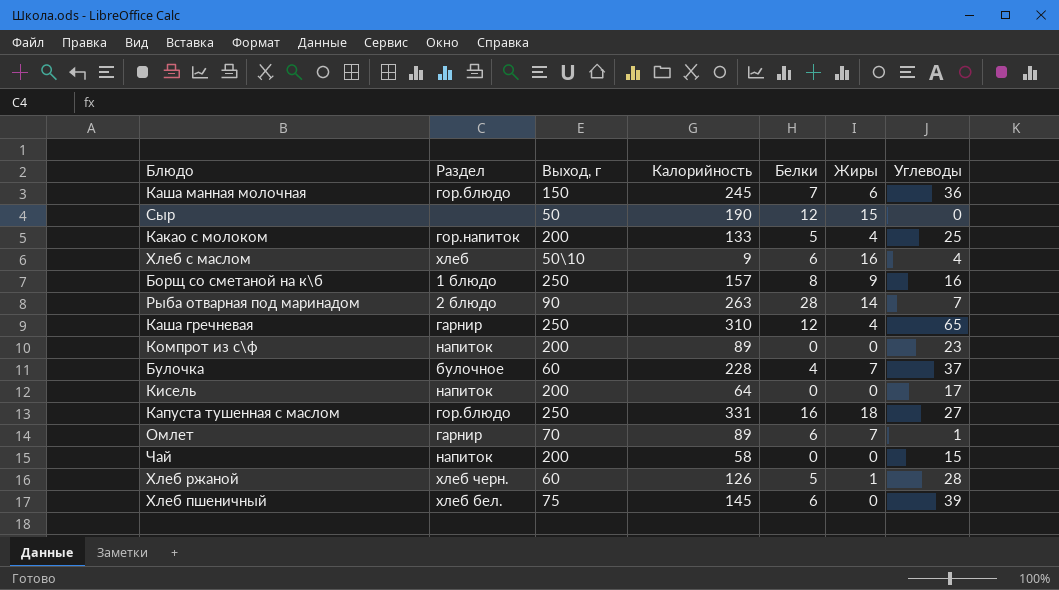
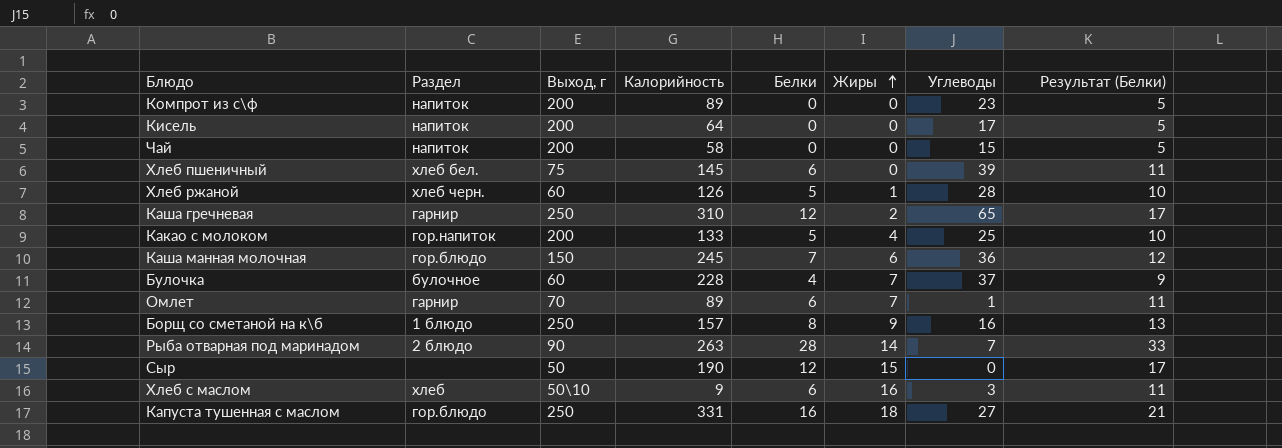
row order: none -> Жиры ascending
column Результат (Белки) | formula: none -> [Белки] + 5
Каша гречневая | Жиры: 4 -> 2
Хлеб с маслом | Углеводы: 4 -> 3

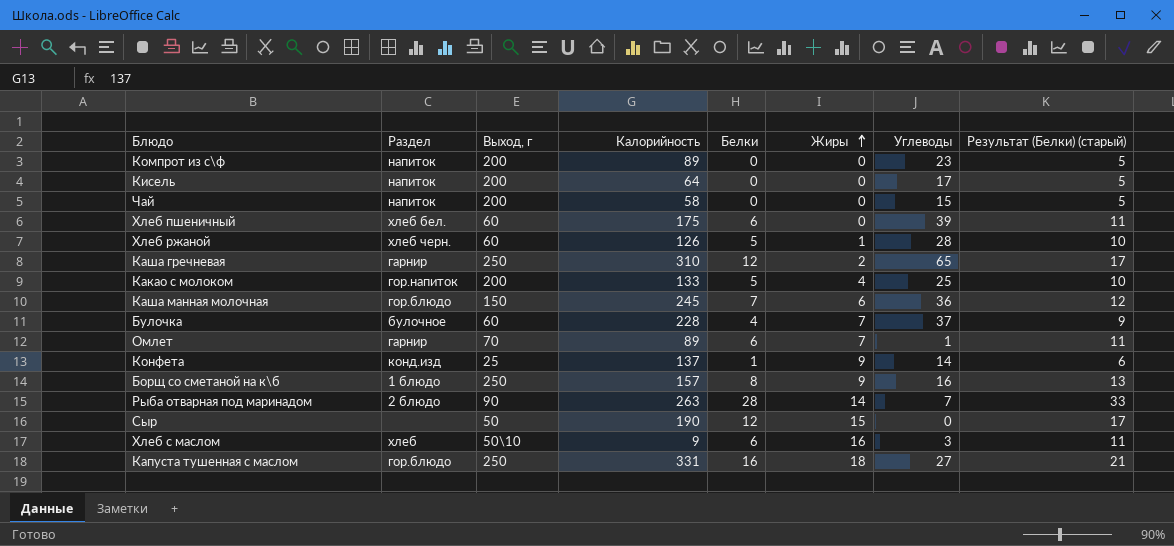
column name: Результат (Белки) -> Результат (Белки) (старый)
Хлеб пшеничный | Выход, г: 75 -> 60
Хлеб пшеничный | Калорийность: 145 -> 175
row Конфета: none -> конд.изд | 25 | 137 | 1 | 9 | 14 | 6

